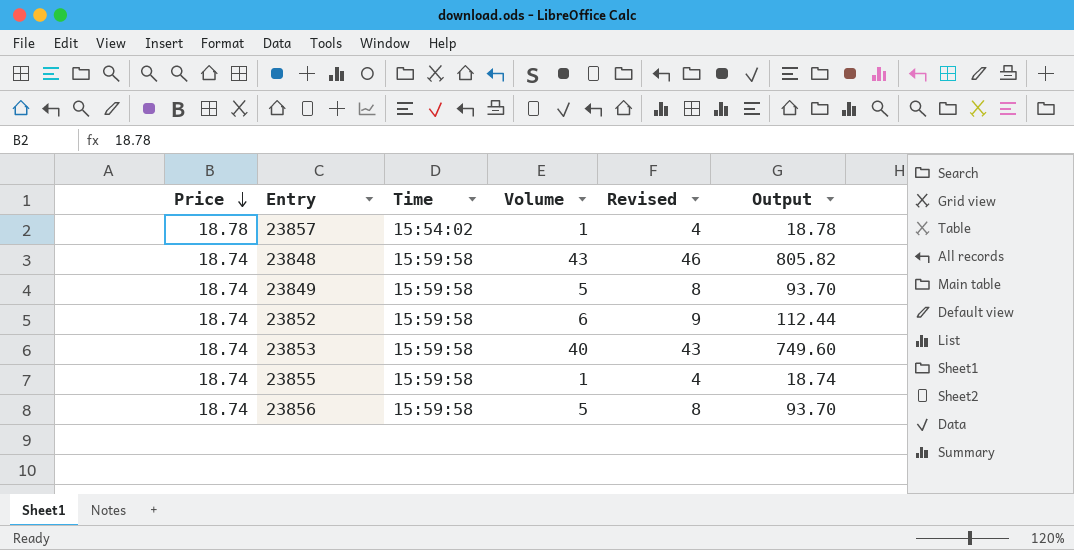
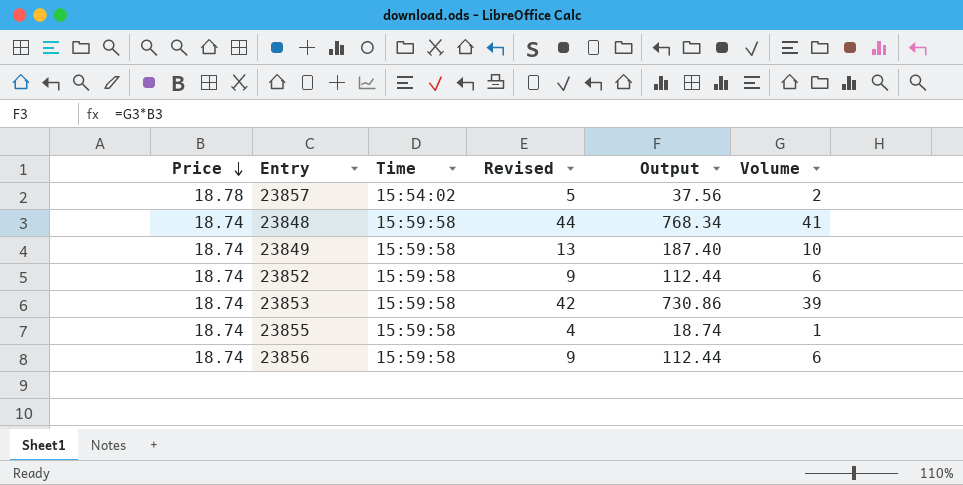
column Volume | position: 4 -> 6
23857 | Revised: 4 -> 5
23857 | Output: 18.78 -> 37.56
23857 | Volume: 1 -> 2
23848 | Revised: 46 -> 44
23848 | Output: 805.82 -> 768.34
23848 | Volume: 43 -> 41
23849 | Revised: 8 -> 13
23849 | Output: 93.70 -> 187.40
23849 | Volume: 5 -> 10
23853 | Revised: 43 -> 42
23853 | Output: 749.60 -> 730.86
23853 | Volume: 40 -> 39
23856 | Revised: 8 -> 9
23856 | Output: 93.70 -> 112.44
23856 | Volume: 5 -> 6

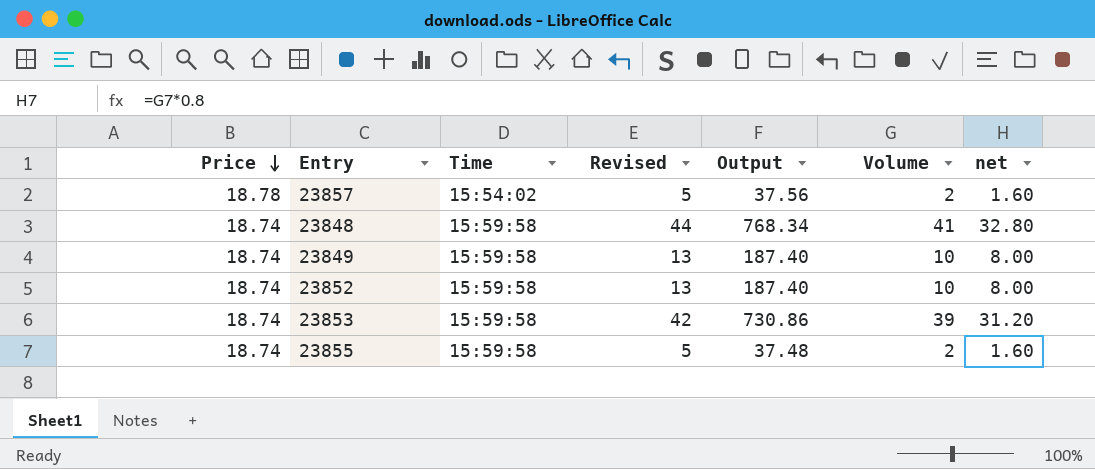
column net | formula: none -> [Volume] * 0.8
row 23856: 18.74 | 15:59:58 | 9 | 112.44 | 6 -> none
23852 | Revised: 9 -> 13
23852 | Output: 112.44 -> 187.40
23852 | Volume: 6 -> 10
23855 | Revised: 4 -> 5
23855 | Output: 18.74 -> 37.48
23855 | Volume: 1 -> 2

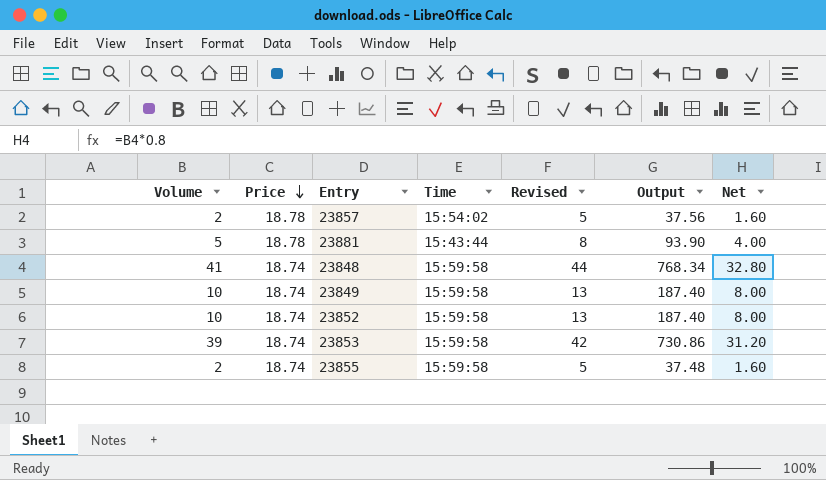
column Volume | position: 6 -> 1
column name: net -> Net
row 23881: none -> 5 | 18.78 | 15:43:44 | 8 | 93.90 | 4.00

